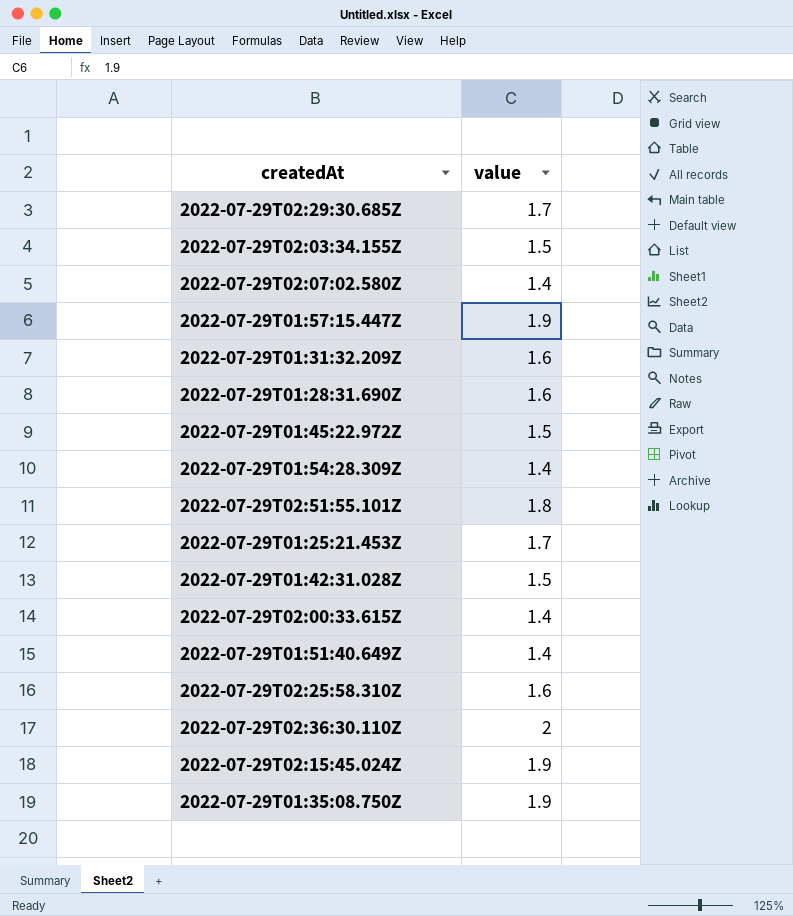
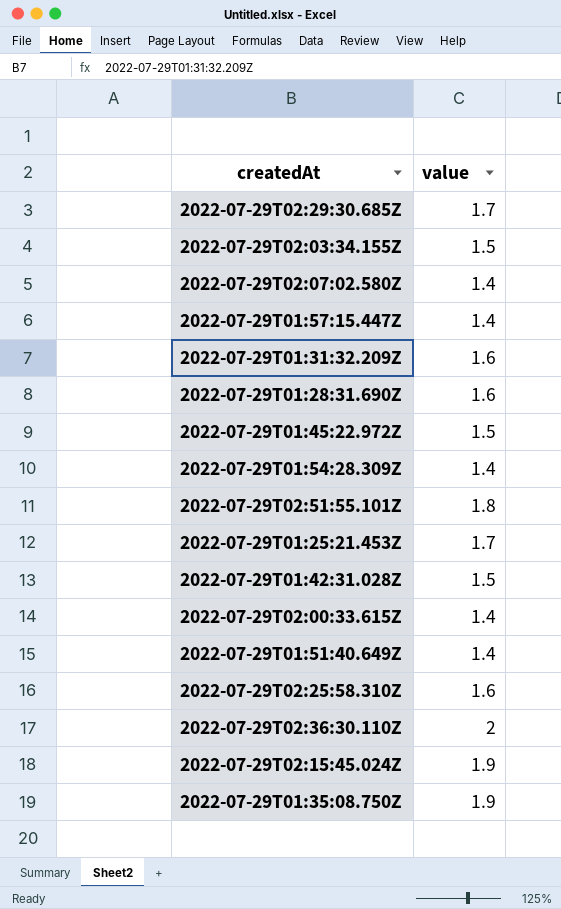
2022-07-29T01:57:15.447Z | value: 1.9 -> 1.4

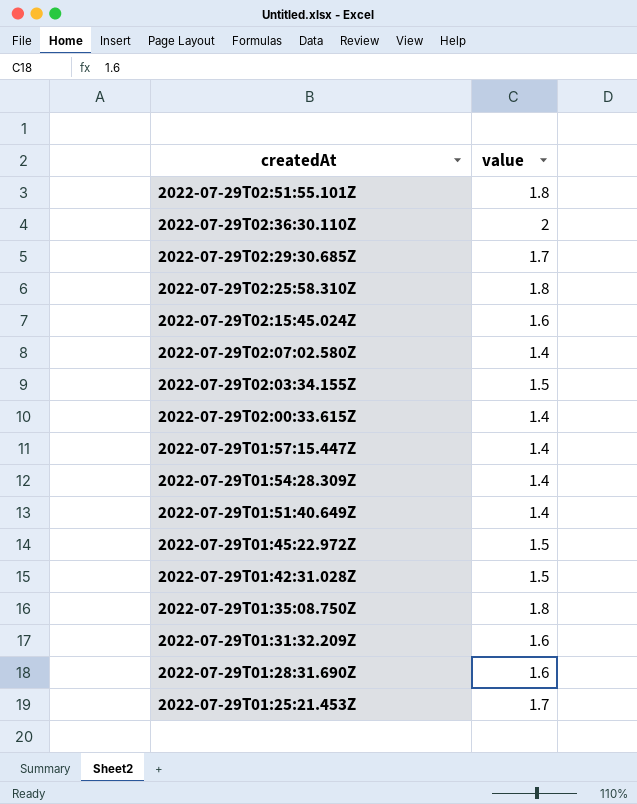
row order: none -> createdAt descending
2022-07-29T02:25:58.310Z | value: 1.6 -> 1.8
2022-07-29T02:15:45.024Z | value: 1.9 -> 1.6
2022-07-29T01:35:08.750Z | value: 1.9 -> 1.8

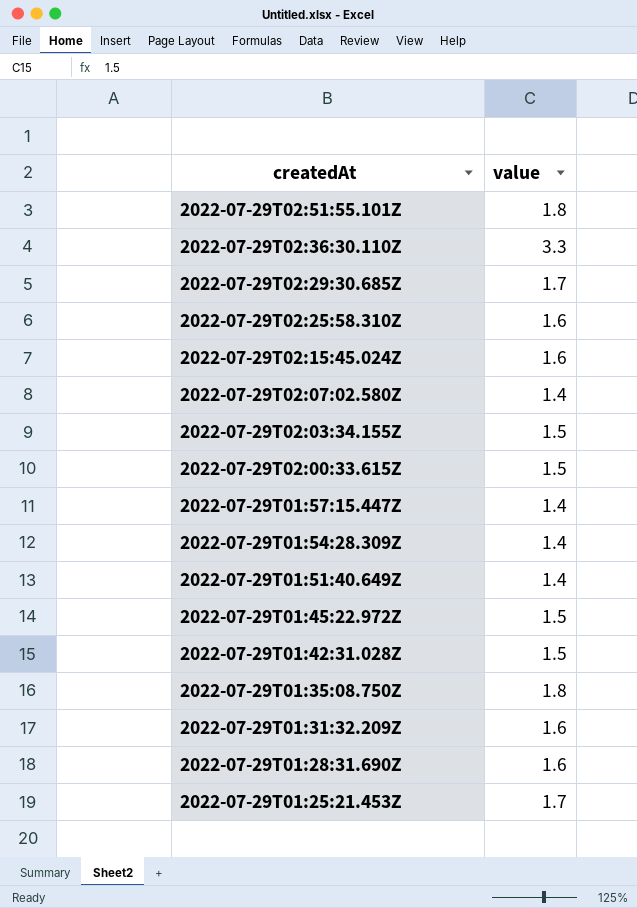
2022-07-29T02:36:30.110Z | value: 2 -> 3.3
2022-07-29T02:25:58.310Z | value: 1.8 -> 1.6
2022-07-29T02:00:33.615Z | value: 1.4 -> 1.5

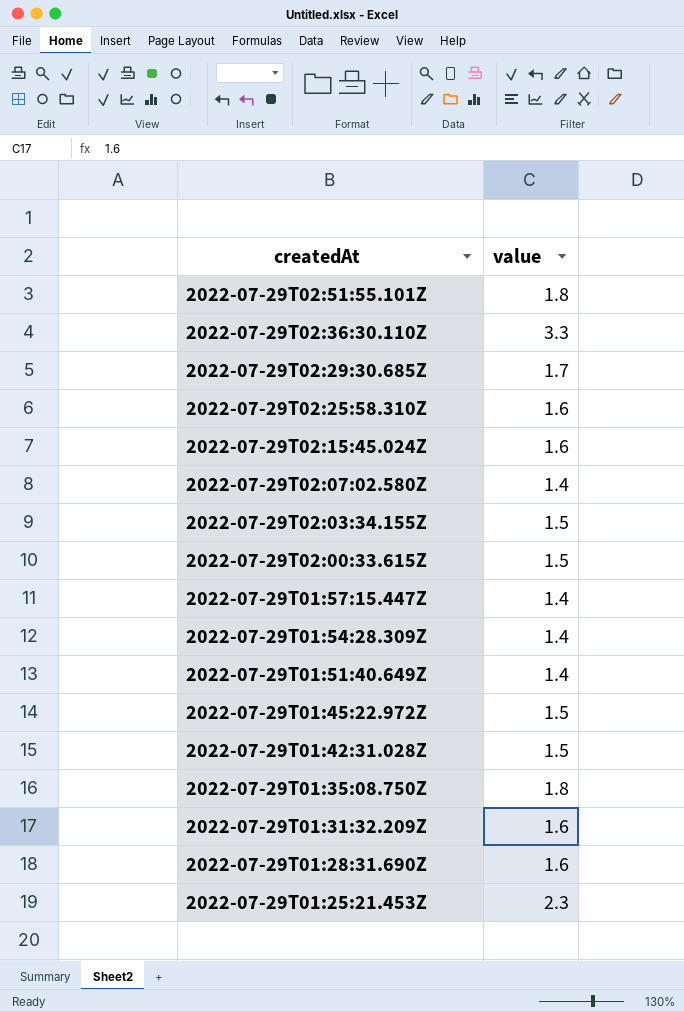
2022-07-29T01:25:21.453Z | value: 1.7 -> 2.3

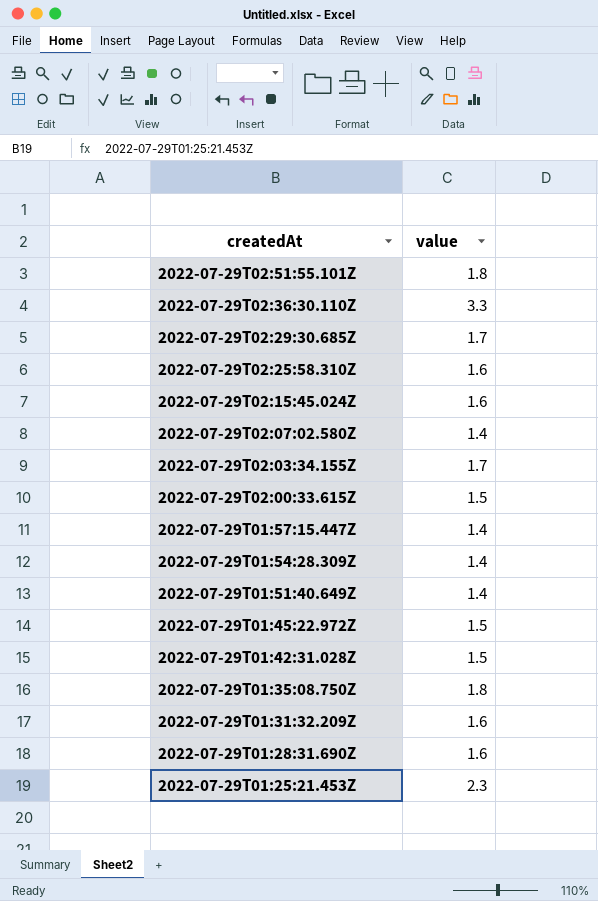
2022-07-29T02:03:34.155Z | value: 1.5 -> 1.7

